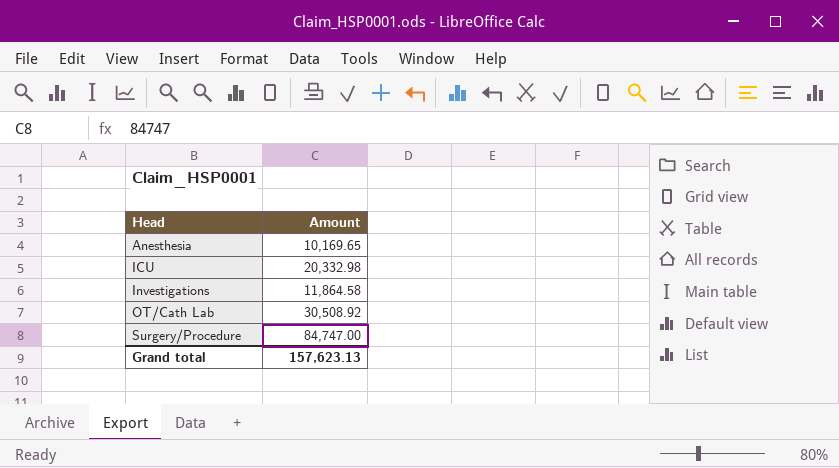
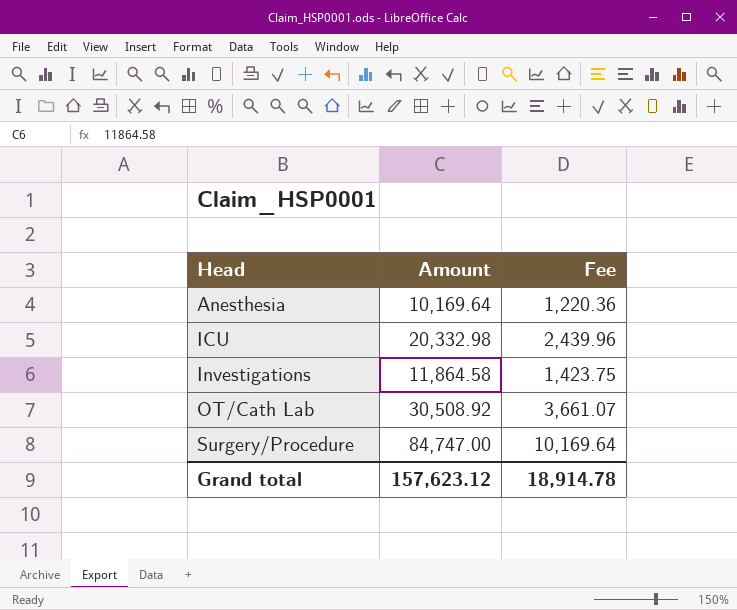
column Fee | formula: none -> [Amount] * 0.12
Anesthesia | Amount: 10,169.65 -> 10,169.64
Grand total | Amount: 157,623.13 -> 157,623.12

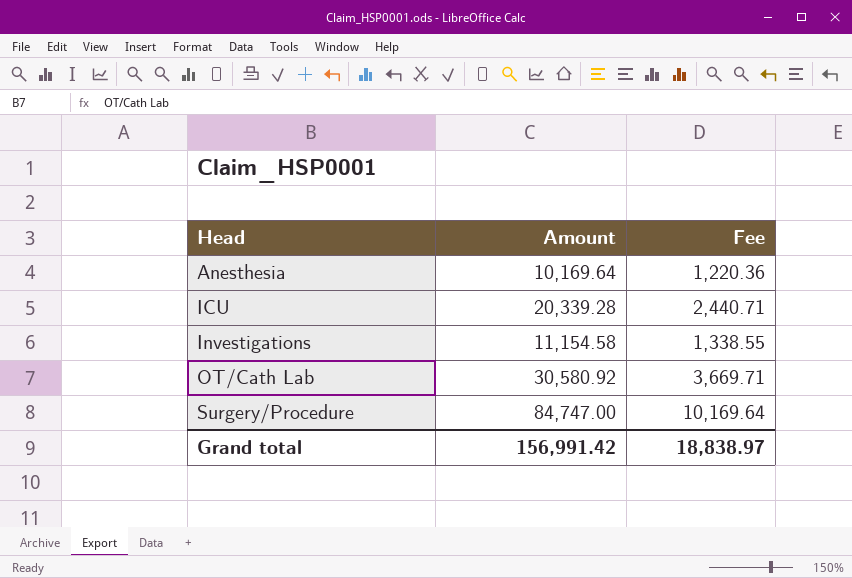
ICU | Amount: 20,332.98 -> 20,339.28
ICU | Fee: 2,439.96 -> 2,440.71
Investigations | Amount: 11,864.58 -> 11,154.58
Investigations | Fee: 1,423.75 -> 1,338.55
OT/Cath Lab | Amount: 30,508.92 -> 30,580.92
OT/Cath Lab | Fee: 3,661.07 -> 3,669.71
Grand total | Amount: 157,623.12 -> 156,991.42
Grand total | Fee: 18,914.78 -> 18,838.97

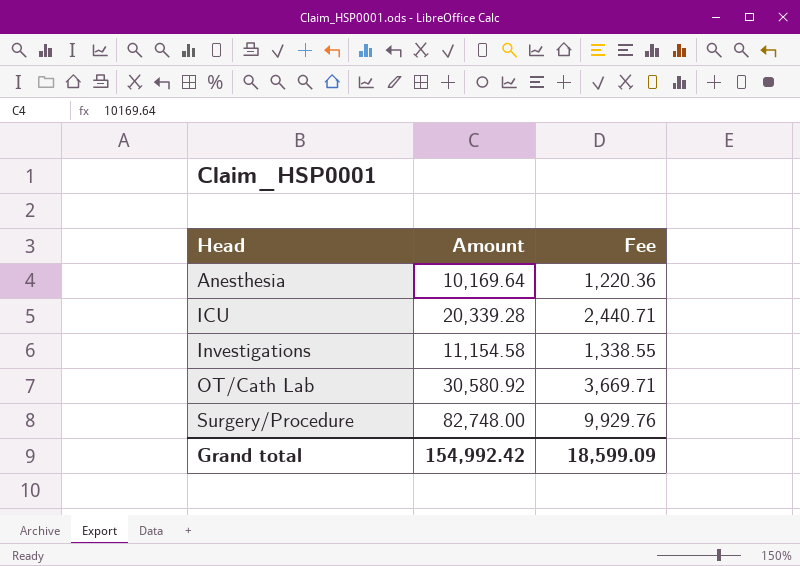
Surgery/Procedure | Amount: 84,747.00 -> 82,748.00
Surgery/Procedure | Fee: 10,169.64 -> 9,929.76
Grand total | Amount: 156,991.42 -> 154,992.42
Grand total | Fee: 18,838.97 -> 18,599.09

